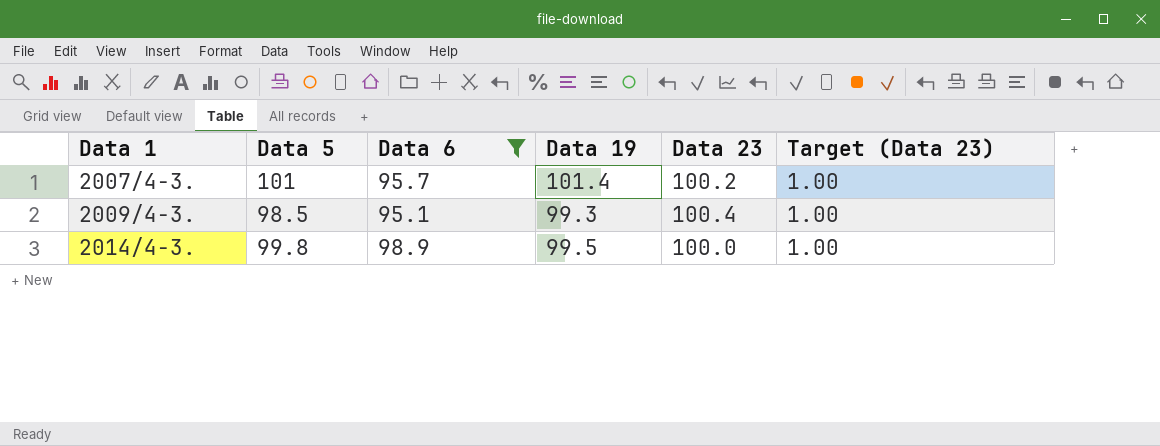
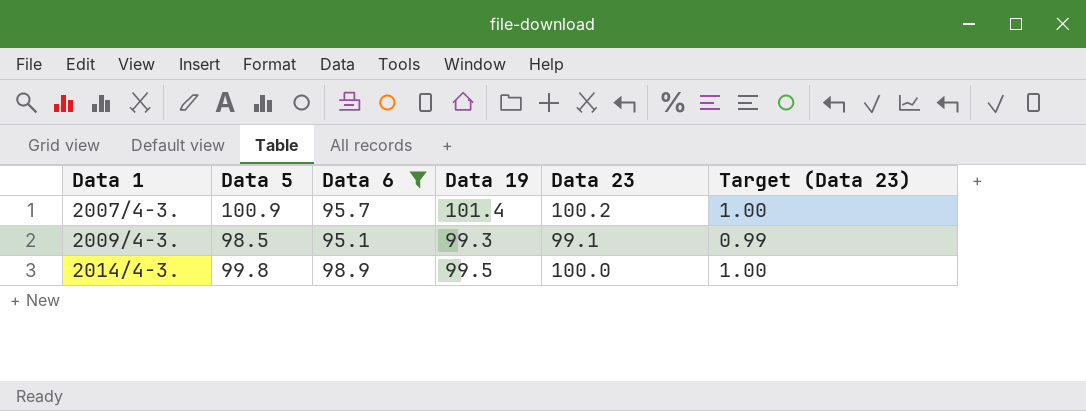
2007/4-3. | Data 5: 101 -> 100.9
2009/4-3. | Data 23: 100.4 -> 99.1
2009/4-3. | Target (Data 23): 1.00 -> 0.99

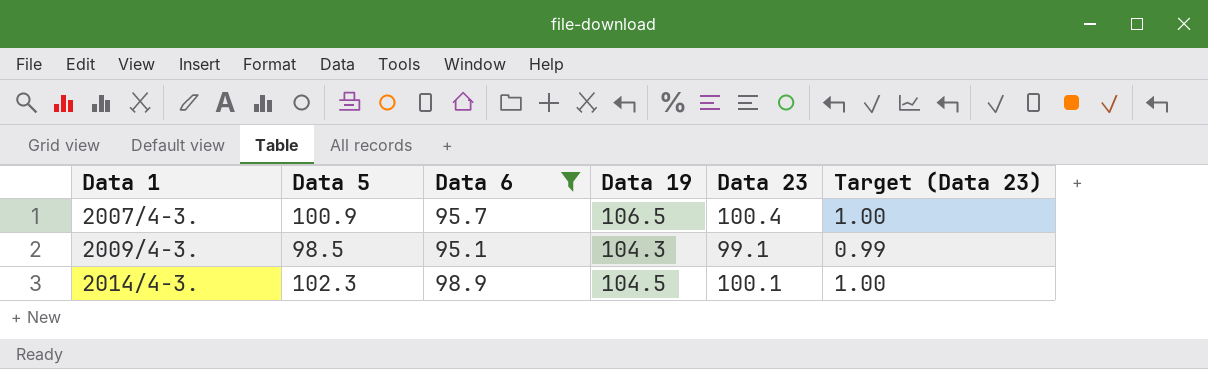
2007/4-3. | Data 19: 101.4 -> 106.5
2007/4-3. | Data 23: 100.2 -> 100.4
2009/4-3. | Data 19: 99.3 -> 104.3
2014/4-3. | Data 5: 99.8 -> 102.3
2014/4-3. | Data 19: 99.5 -> 104.5
2014/4-3. | Data 23: 100.0 -> 100.1

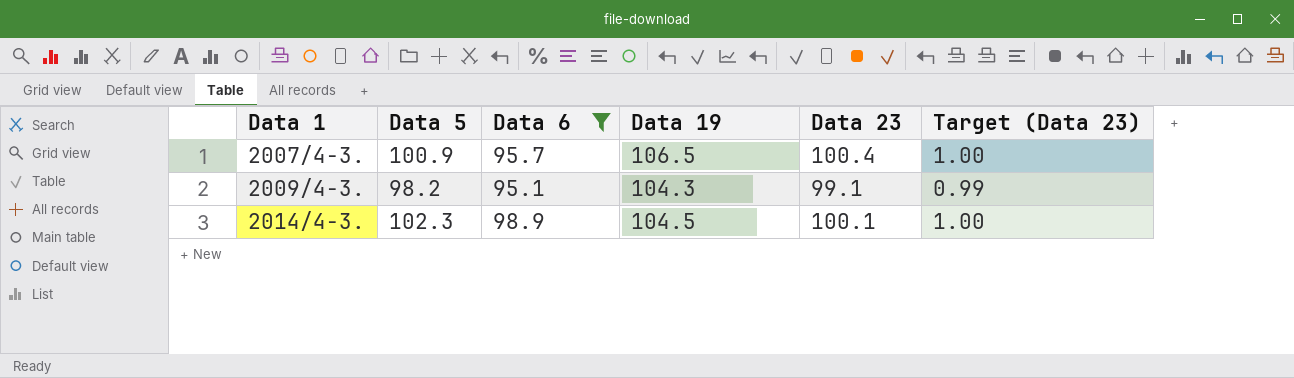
2009/4-3. | Data 5: 98.5 -> 98.2

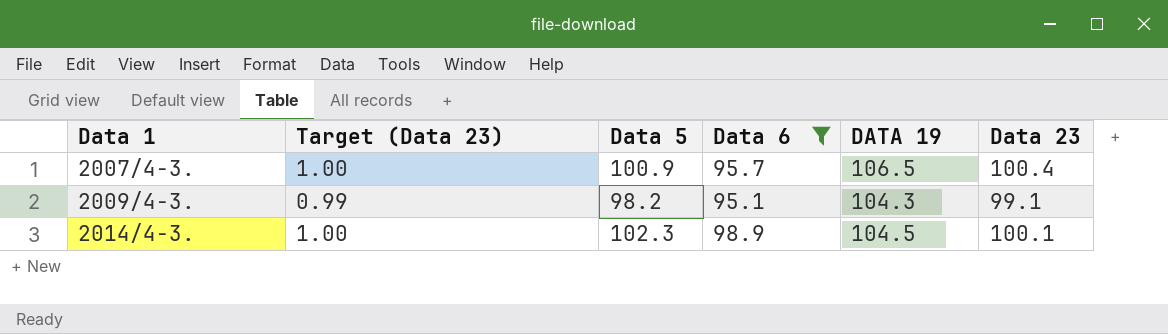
column Target (Data 23) | position: 6 -> 2
column name: Data 19 -> DATA 19

